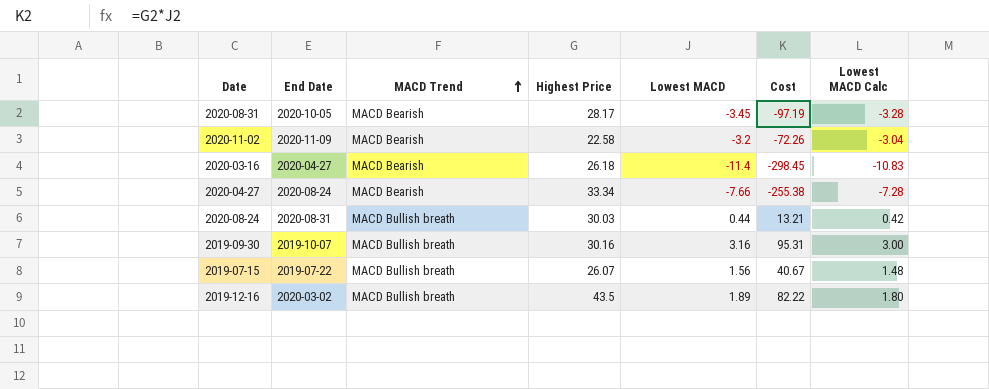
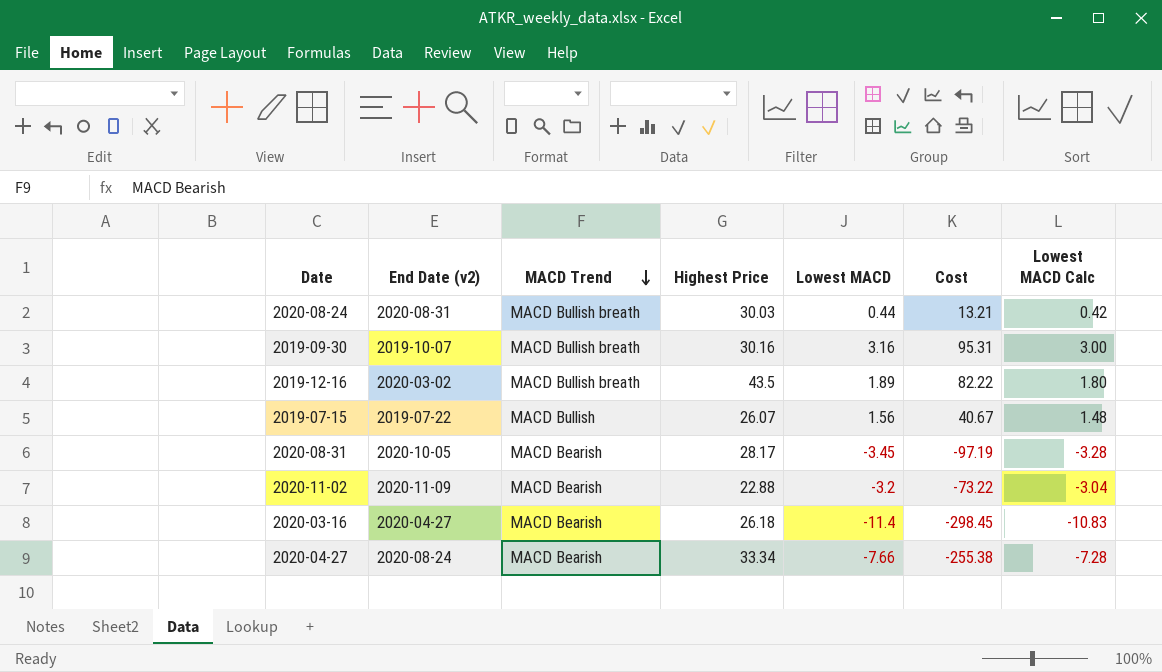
row order: MACD Trend ascending -> MACD Trend descending
column name: End Date -> End Date (v2)
2019-07-15 | MACD Trend: MACD Bullish breath -> MACD Bullish
2020-11-02 | Highest Price: 22.58 -> 22.88
2020-11-02 | Cost: -72.26 -> -73.22

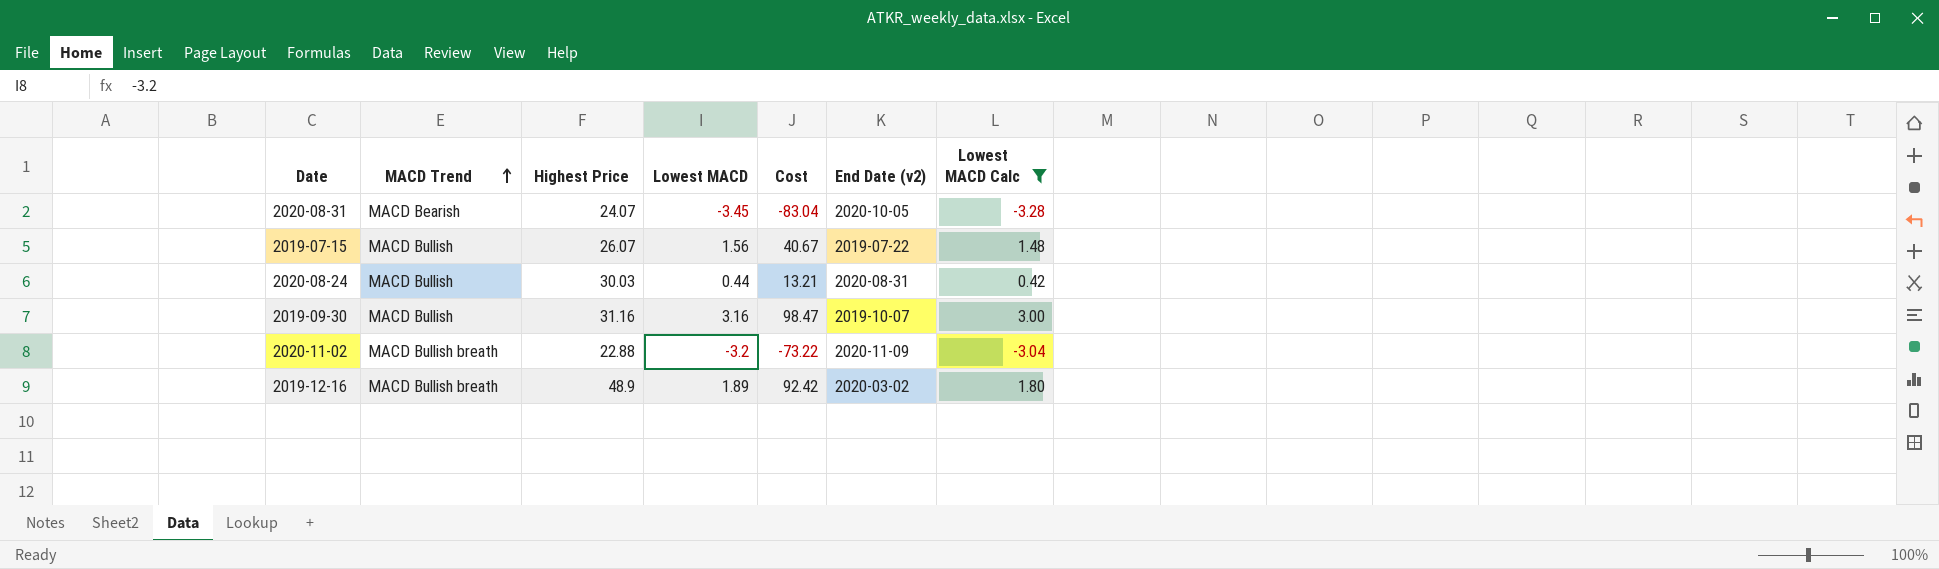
filter: none -> Lowest MACD Calc >= -3.28
row order: MACD Trend descending -> MACD Trend ascending
column End Date (v2) | position: 2 -> 6
2020-08-31 | Highest Price: 28.17 -> 24.07
2020-08-31 | Cost: -97.19 -> -83.04
2020-08-24 | MACD Trend: MACD Bullish breath -> MACD Bullish
2019-09-30 | MACD Trend: MACD Bullish breath -> MACD Bullish
2019-09-30 | Highest Price: 30.16 -> 31.16
2019-09-30 | Cost: 95.31 -> 98.47
2020-11-02 | MACD Trend: MACD Bearish -> MACD Bullish breath
2019-12-16 | Highest Price: 43.5 -> 48.9
2019-12-16 | Cost: 82.22 -> 92.42

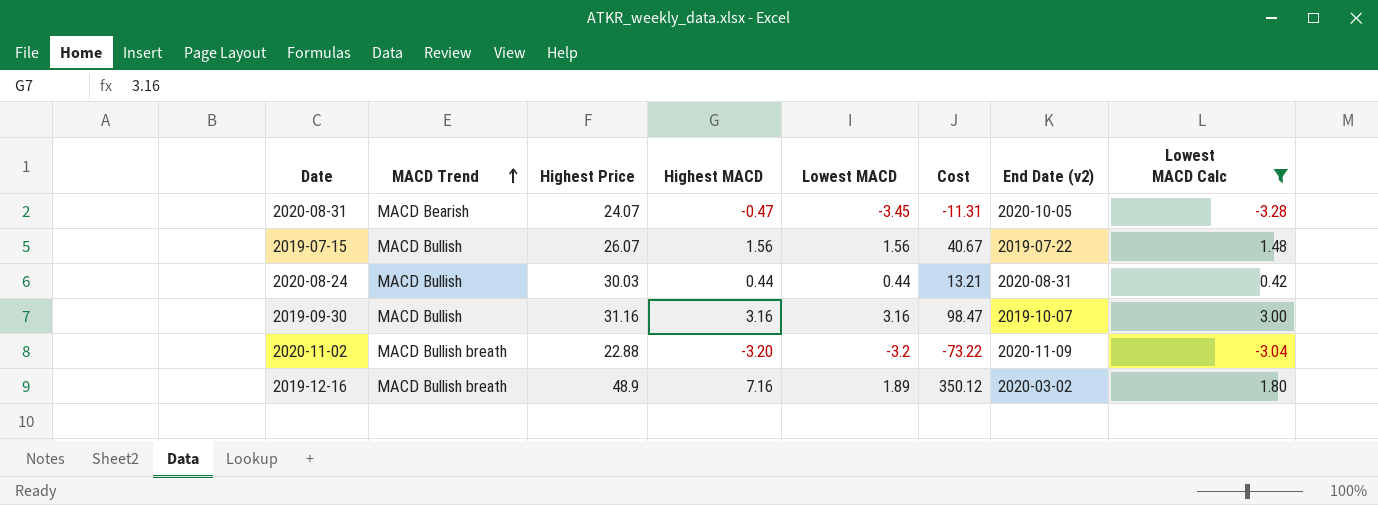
column Highest MACD | position: none -> 4
column Cost | formula: [Highest Price] * [Lowest MACD] -> [Highest Price] * [Highest MACD]

